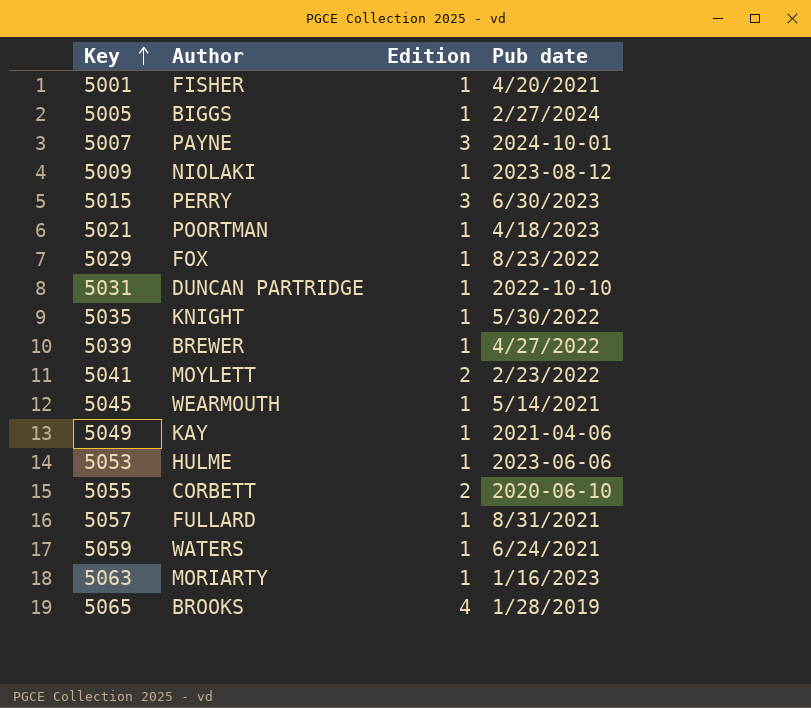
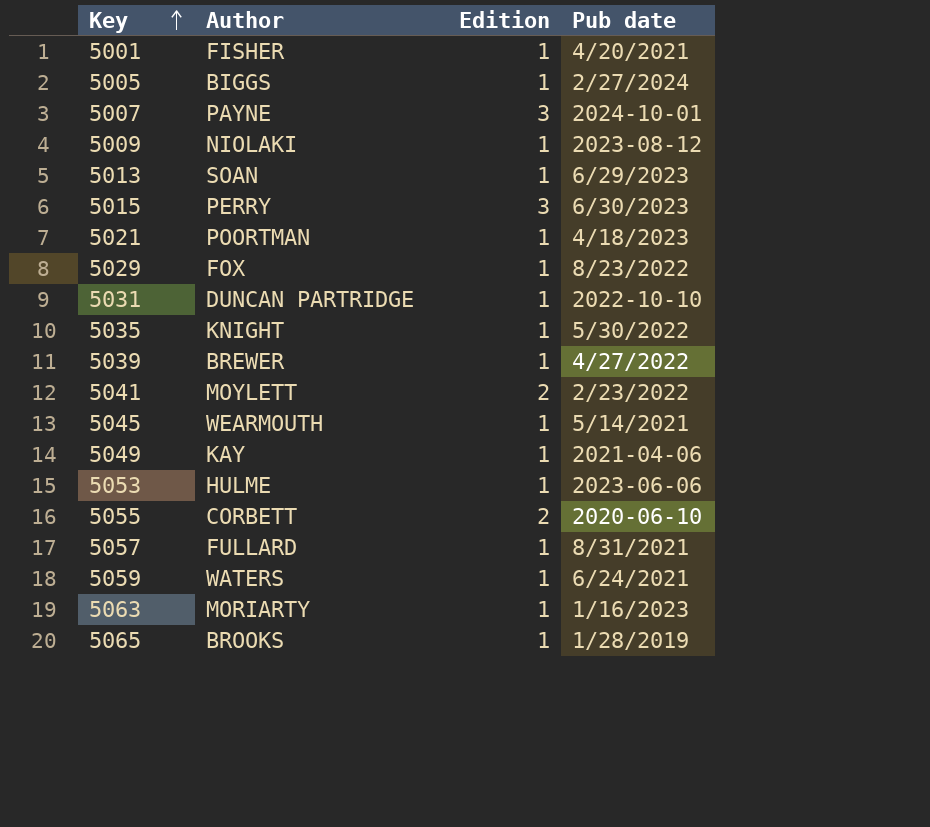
row 5013: none -> SOAN | 1 | 6/29/2023
5065 | Edition: 4 -> 1

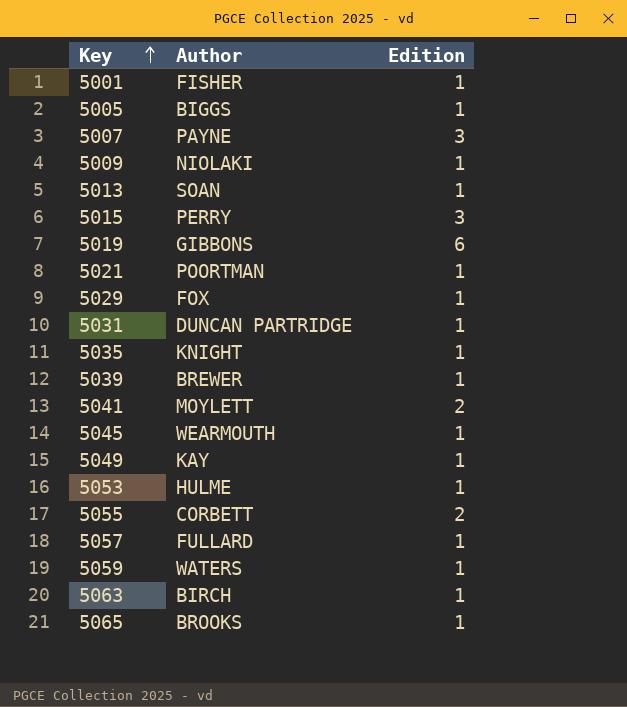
column Pub date | position: 4 -> none
row 5019: none -> GIBBONS | 6
5063 | Author: MORIARTY -> BIRCH

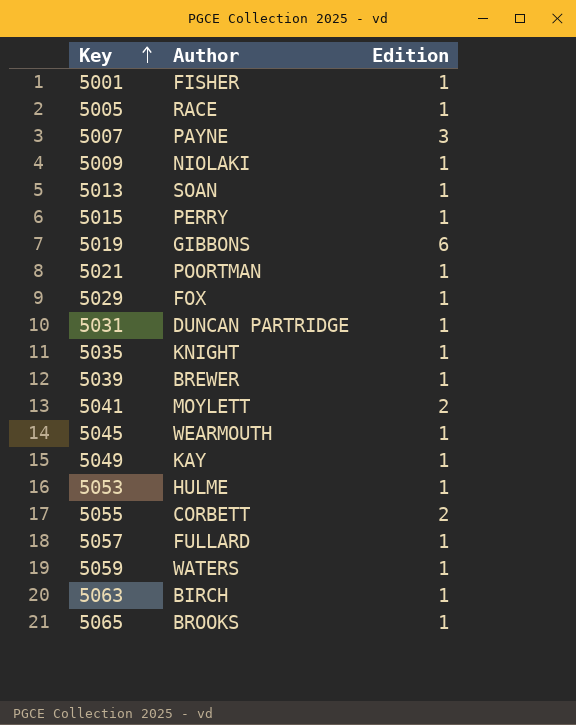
5005 | Author: BIGGS -> RACE
5015 | Edition: 3 -> 1

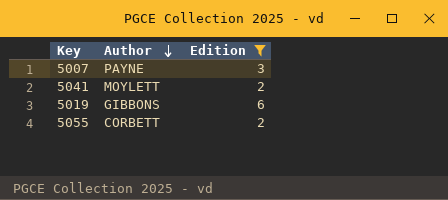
filter: none -> Edition != 1
row order: Key ascending -> Author descending

